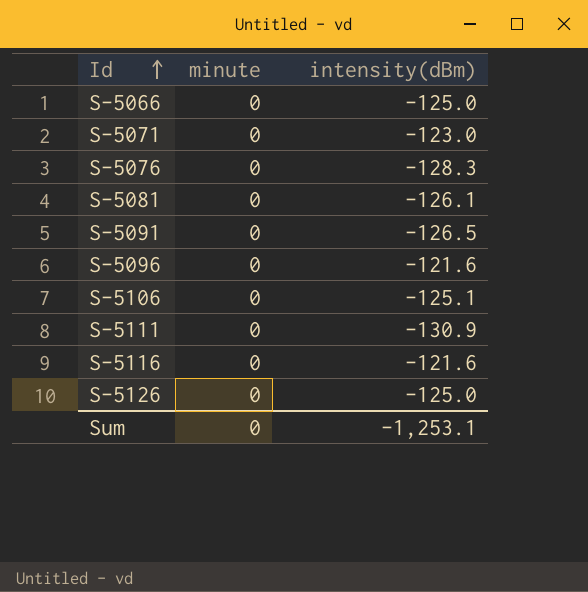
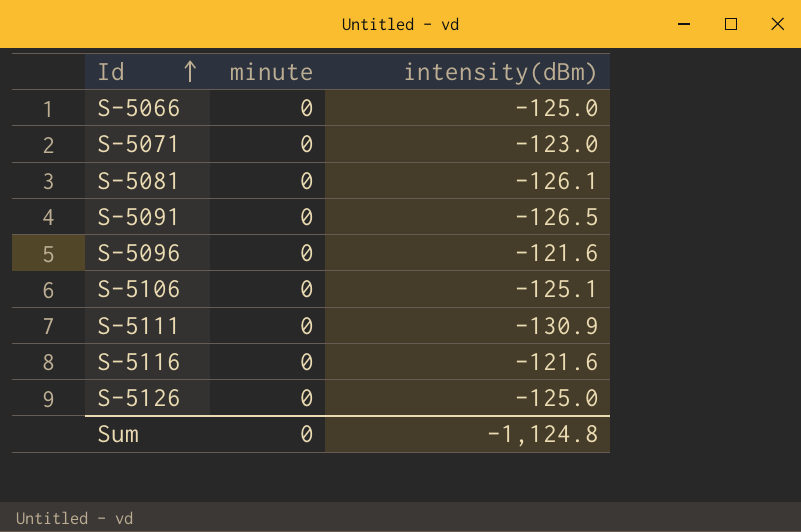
row S-5076: 0 | -128.3 -> none
Sum | intensity(dBm): -1,253.1 -> -1,124.8

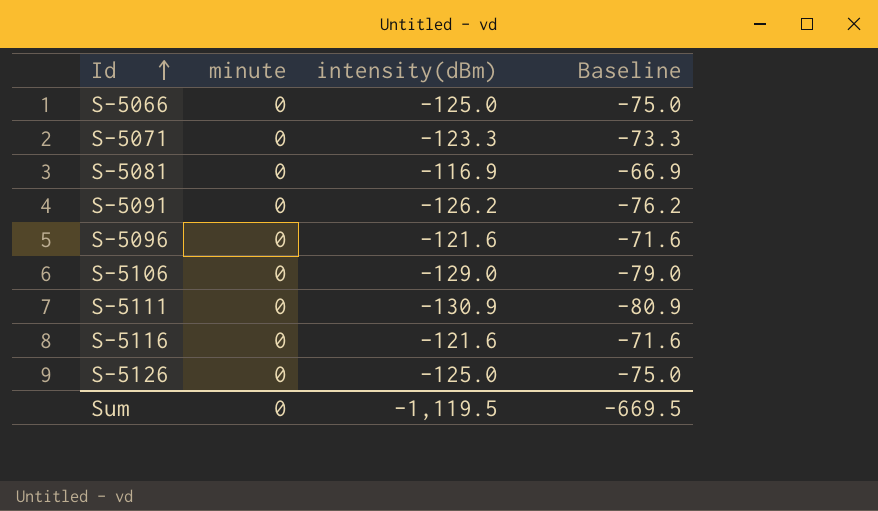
column Baseline | formula: none -> [intensity(dBm)] + 50
S-5071 | intensity(dBm): -123.0 -> -123.3
S-5081 | intensity(dBm): -126.1 -> -116.9
S-5091 | intensity(dBm): -126.5 -> -126.2
S-5106 | intensity(dBm): -125.1 -> -129.0
Sum | intensity(dBm): -1,124.8 -> -1,119.5

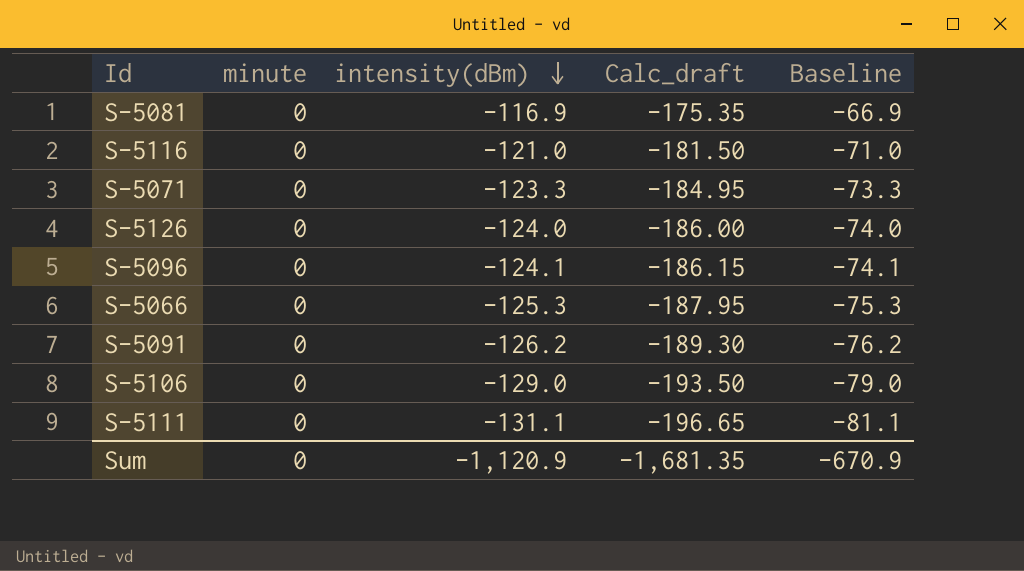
row order: Id ascending -> intensity(dBm) descending
column Calc_draft | formula: none -> [intensity(dBm)] * 1.5
S-5116 | intensity(dBm): -121.6 -> -121.0
S-5116 | Baseline: -71.6 -> -71.0
S-5126 | intensity(dBm): -125.0 -> -124.0
S-5126 | Baseline: -75.0 -> -74.0
S-5096 | intensity(dBm): -121.6 -> -124.1
S-5096 | Baseline: -71.6 -> -74.1
S-5066 | intensity(dBm): -125.0 -> -125.3
S-5066 | Baseline: -75.0 -> -75.3
S-5111 | intensity(dBm): -130.9 -> -131.1
S-5111 | Baseline: -80.9 -> -81.1
Sum | intensity(dBm): -1,119.5 -> -1,120.9
Sum | Baseline: -669.5 -> -670.9

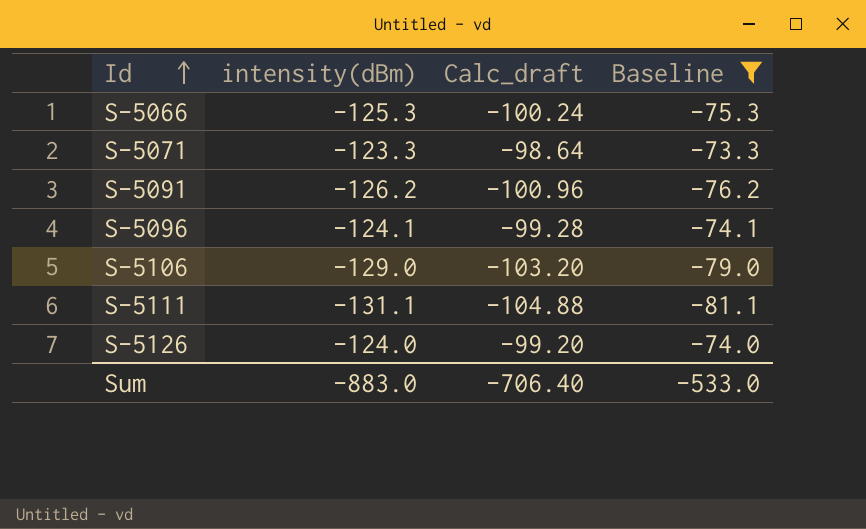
filter: none -> Baseline <= -73.3
row order: intensity(dBm) descending -> Id ascending
column minute | position: 2 -> none
column Calc_draft | formula: [intensity(dBm)] * 1.5 -> [intensity(dBm)] * 0.8
Sum | intensity(dBm): -1,120.9 -> -883.0
Sum | Calc_draft: -1,681.35 -> -706.40
Sum | Baseline: -670.9 -> -533.0

